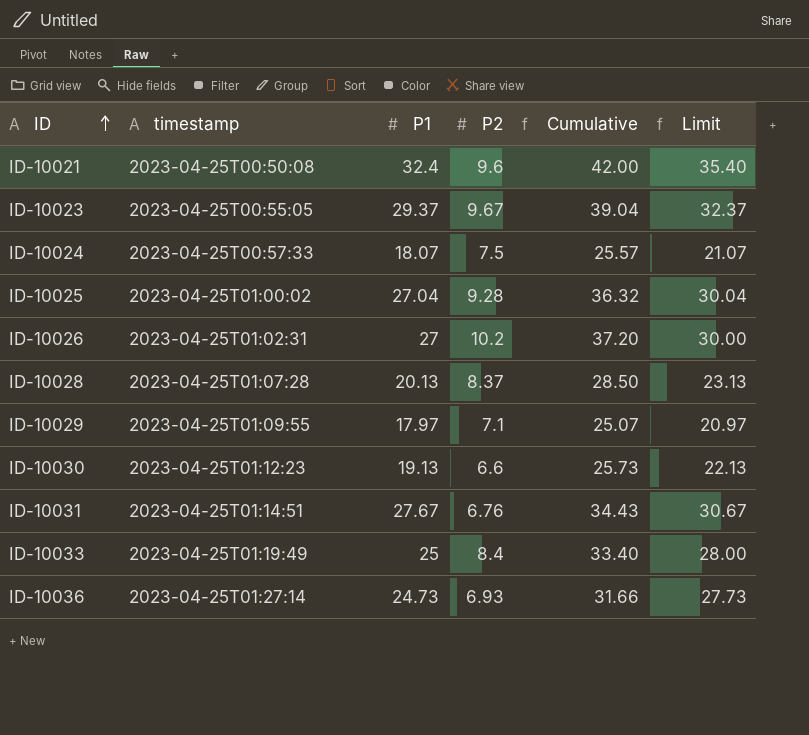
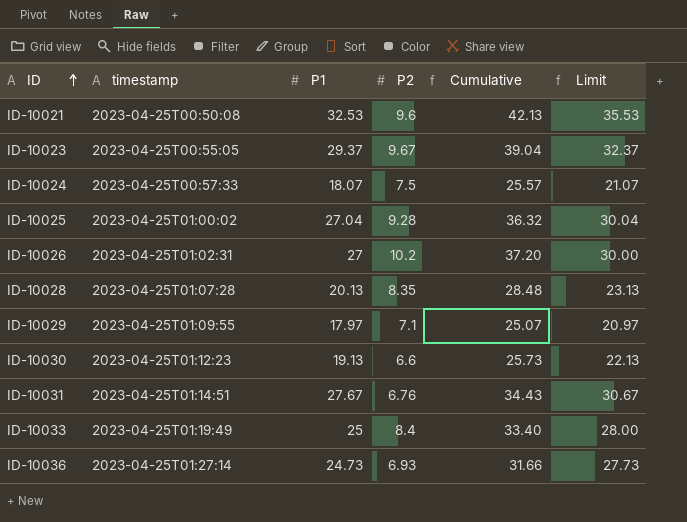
ID-10021 | P1: 32.4 -> 32.53
ID-10021 | Cumulative: 42.00 -> 42.13
ID-10021 | Limit: 35.40 -> 35.53
ID-10028 | P2: 8.37 -> 8.35
ID-10028 | Cumulative: 28.50 -> 28.48

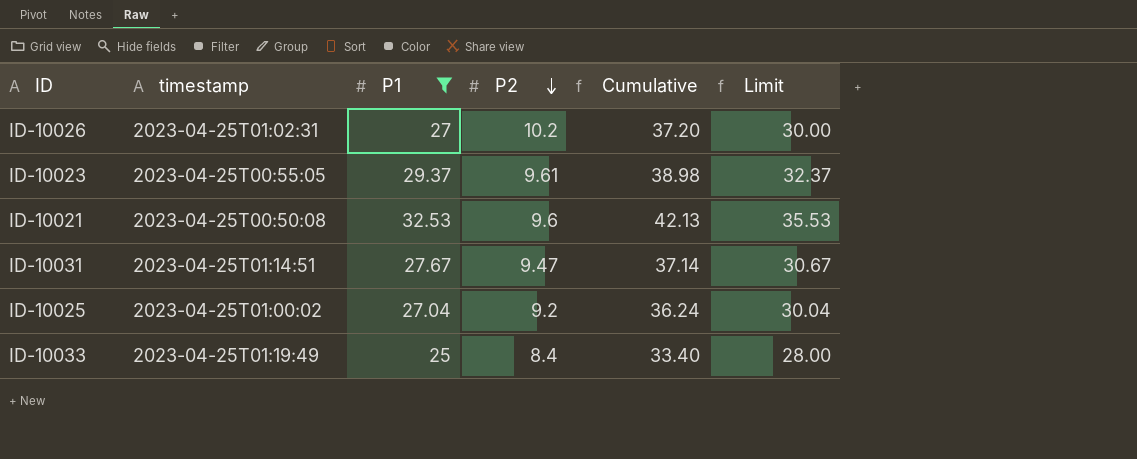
filter: none -> P1 >= 25
row order: ID ascending -> P2 descending
ID-10023 | P2: 9.67 -> 9.61
ID-10023 | Cumulative: 39.04 -> 38.98
ID-10031 | P2: 6.76 -> 9.47
ID-10031 | Cumulative: 34.43 -> 37.14
ID-10025 | P2: 9.28 -> 9.2
ID-10025 | Cumulative: 36.32 -> 36.24

